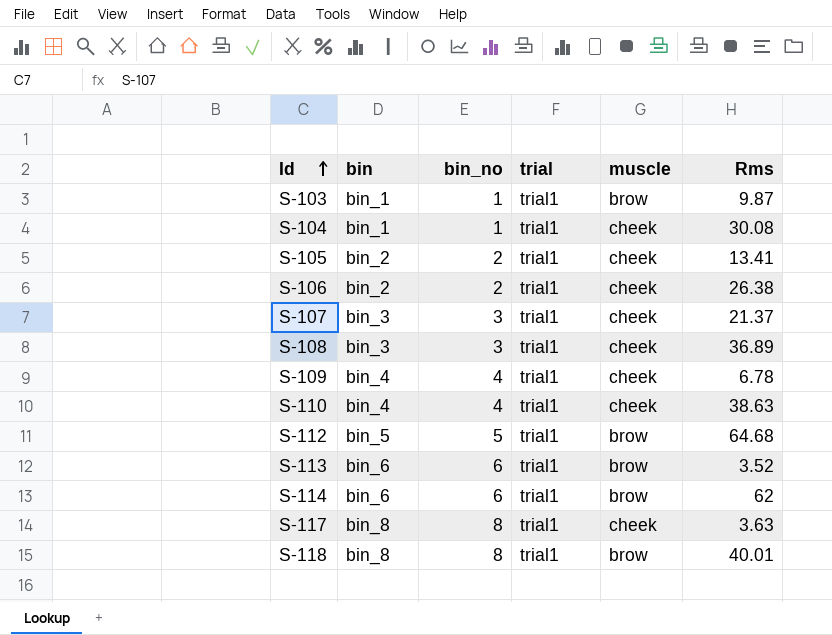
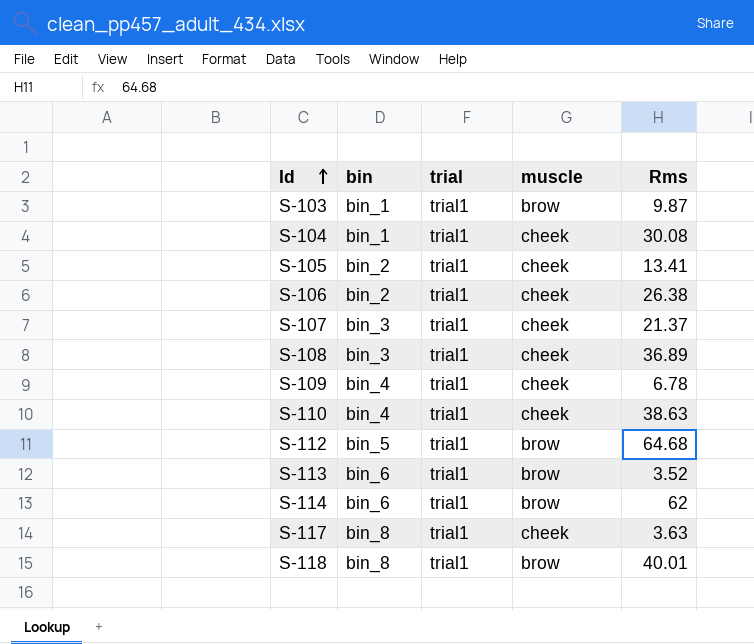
column bin_no | position: 3 -> none

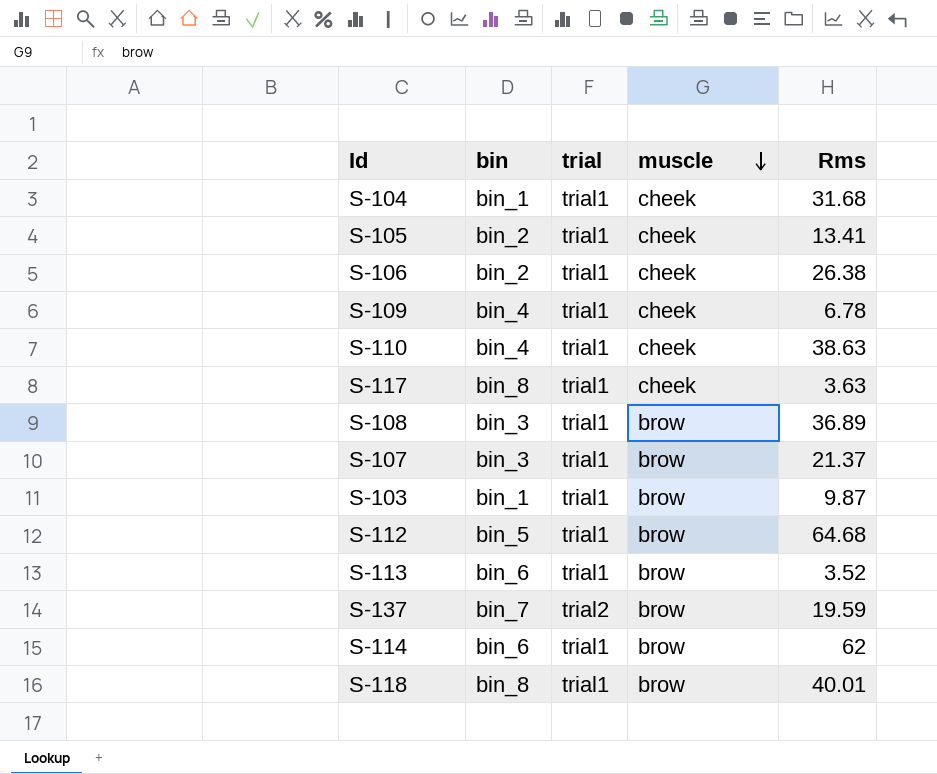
row order: Id ascending -> muscle descending
S-104 | Rms: 30.08 -> 31.68
S-108 | muscle: cheek -> brow
S-107 | muscle: cheek -> brow
row S-137: none -> bin_7 | trial2 | brow | 19.59

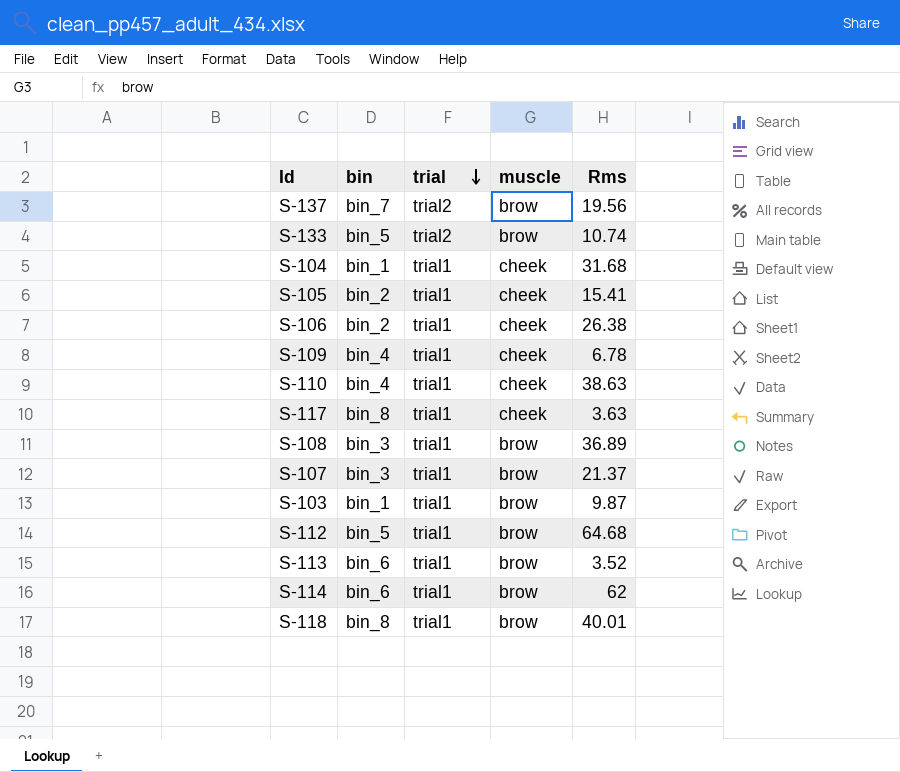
row order: muscle descending -> trial descending
S-137 | Rms: 19.59 -> 19.56
row S-133: none -> bin_5 | trial2 | brow | 10.74
S-105 | Rms: 13.41 -> 15.41

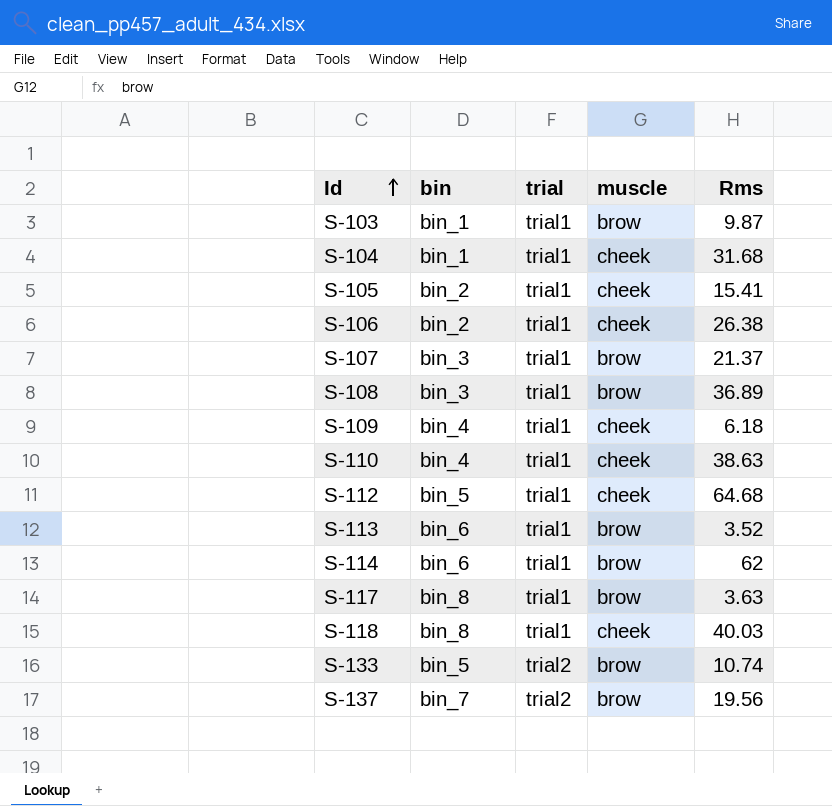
row order: trial descending -> Id ascending
S-109 | Rms: 6.78 -> 6.18
S-112 | muscle: brow -> cheek
S-117 | muscle: cheek -> brow
S-118 | muscle: brow -> cheek
S-118 | Rms: 40.01 -> 40.03

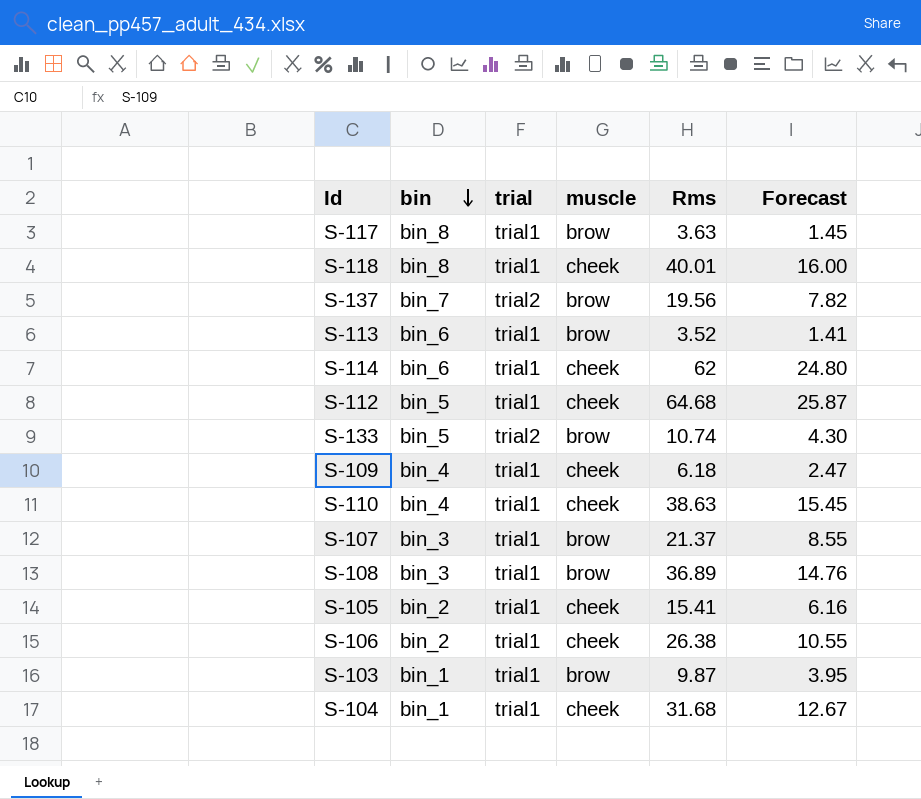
row order: Id ascending -> bin descending
column Forecast | formula: none -> [Rms] * 0.4
S-118 | Rms: 40.03 -> 40.01
S-114 | muscle: brow -> cheek

